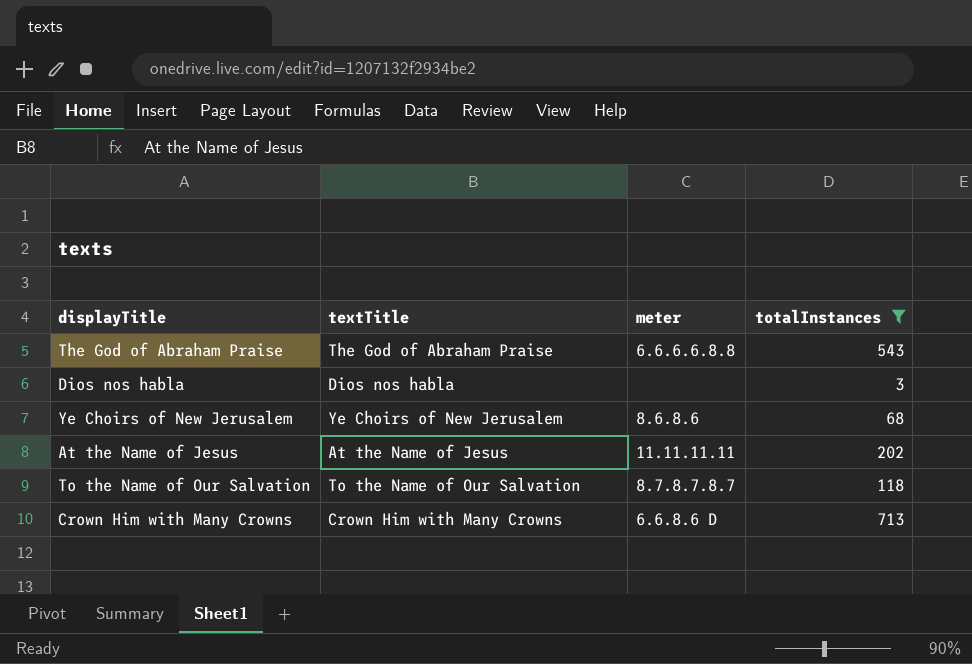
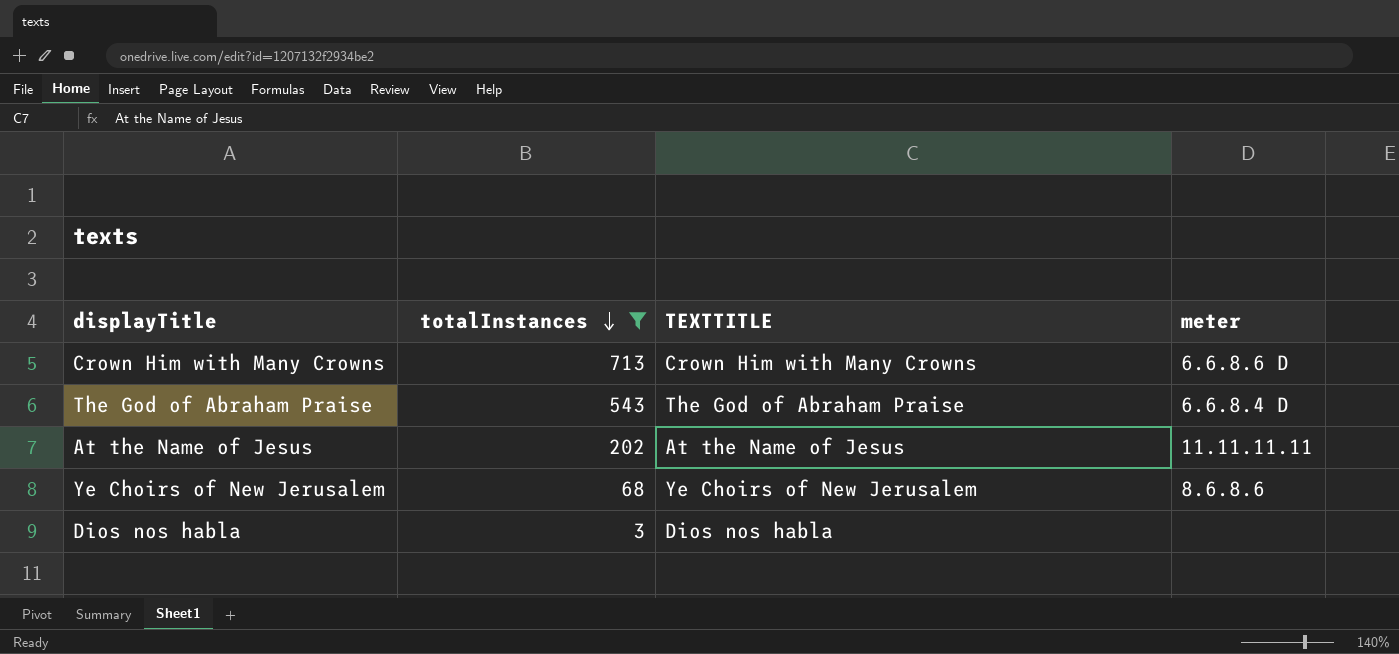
row order: none -> totalInstances descending
column totalInstances | position: 4 -> 2
column name: textTitle -> TEXTTITLE
row To the Name of Our Salvation: To the Name of Our Salvation | 8.7.8.7.8.7 | 118 -> none
The God of Abraham Praise | meter: 6.6.6.6.8.8 -> 6.6.8.4 D

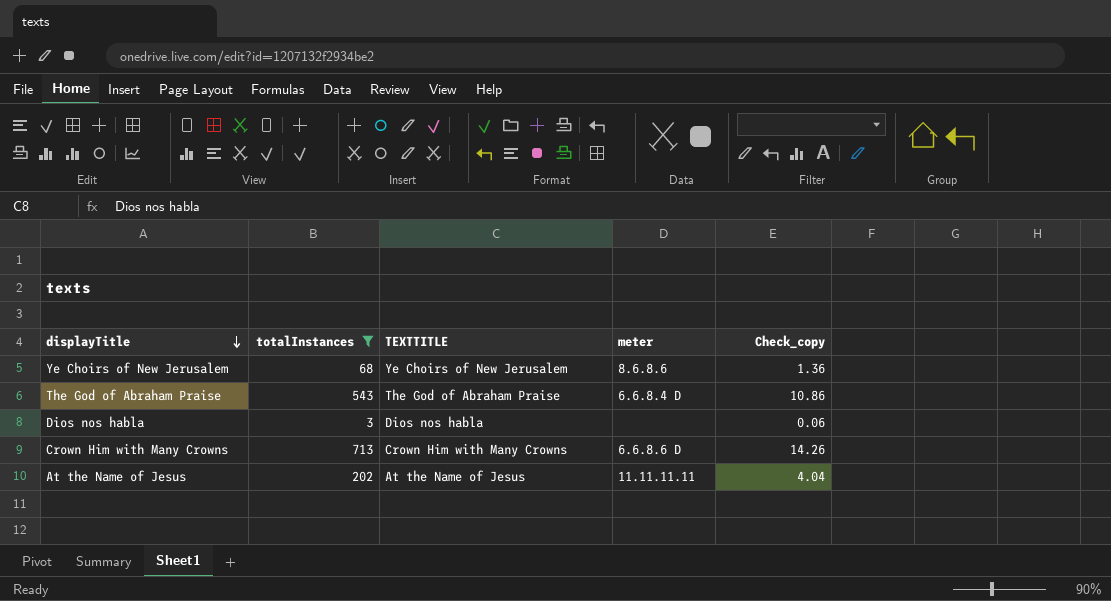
row order: totalInstances descending -> displayTitle descending
column Check_copy | formula: none -> [totalInstances] * 0.02

